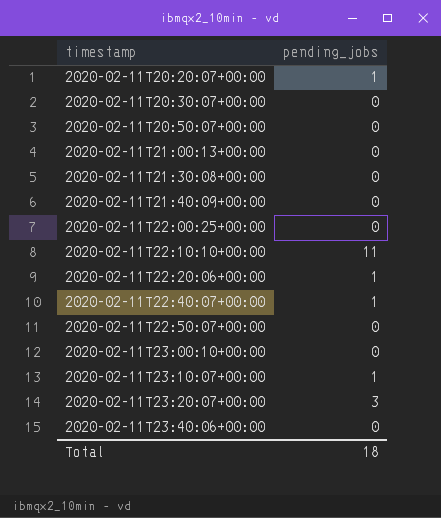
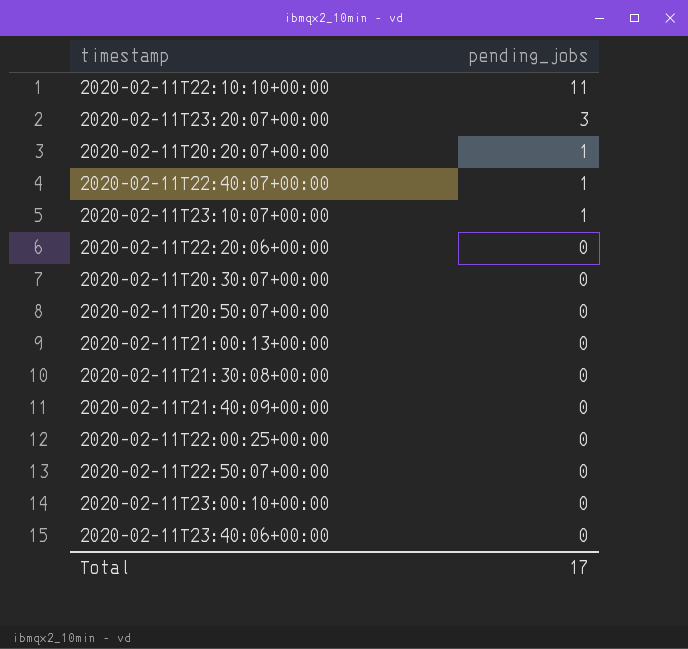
row order: timestamp ascending -> pending_jobs descending
2020-02-11T22:20:06+00:00 | pending_jobs: 1 -> 0
Total | pending_jobs: 18 -> 17

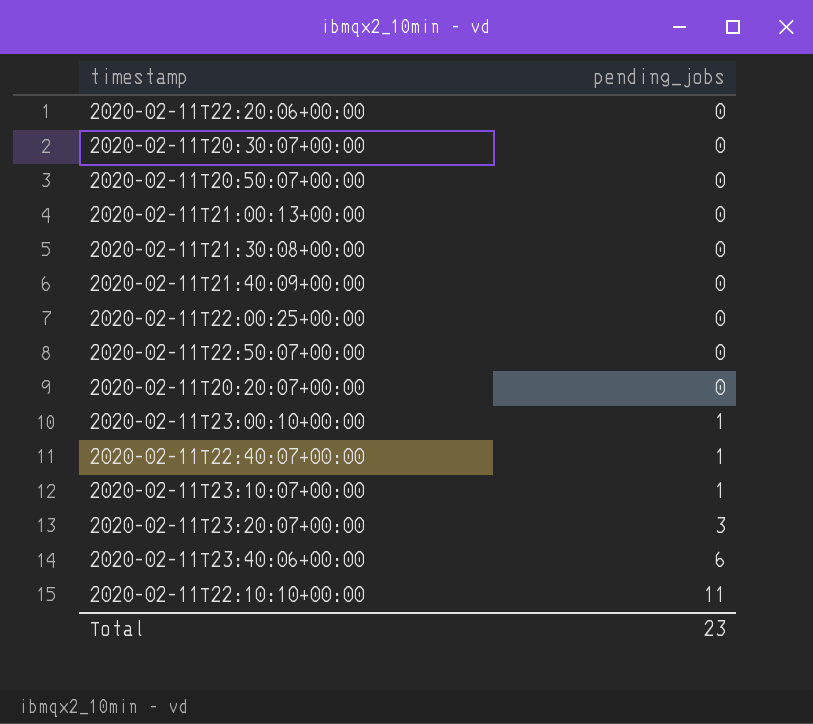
row order: pending_jobs descending -> pending_jobs ascending
2020-02-11T20:20:07+00:00 | pending_jobs: 1 -> 0
2020-02-11T23:00:10+00:00 | pending_jobs: 0 -> 1
2020-02-11T23:40:06+00:00 | pending_jobs: 0 -> 6
Total | pending_jobs: 17 -> 23

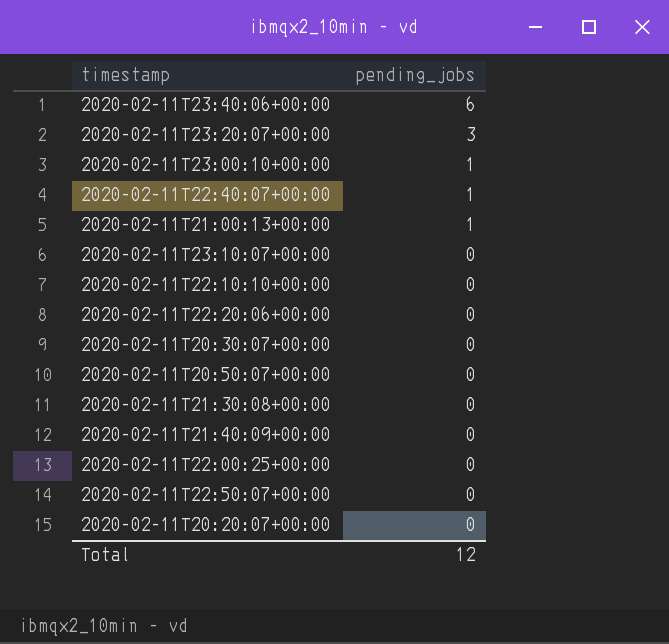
row order: pending_jobs ascending -> pending_jobs descending
2020-02-11T21:00:13+00:00 | pending_jobs: 0 -> 1
2020-02-11T23:10:07+00:00 | pending_jobs: 1 -> 0
2020-02-11T22:10:10+00:00 | pending_jobs: 11 -> 0
Total | pending_jobs: 23 -> 12

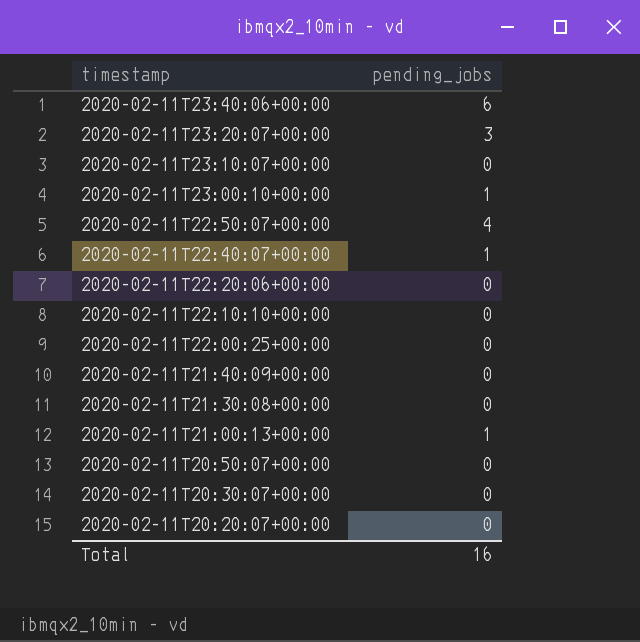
row order: pending_jobs descending -> timestamp descending
2020-02-11T22:50:07+00:00 | pending_jobs: 0 -> 4
Total | pending_jobs: 12 -> 16

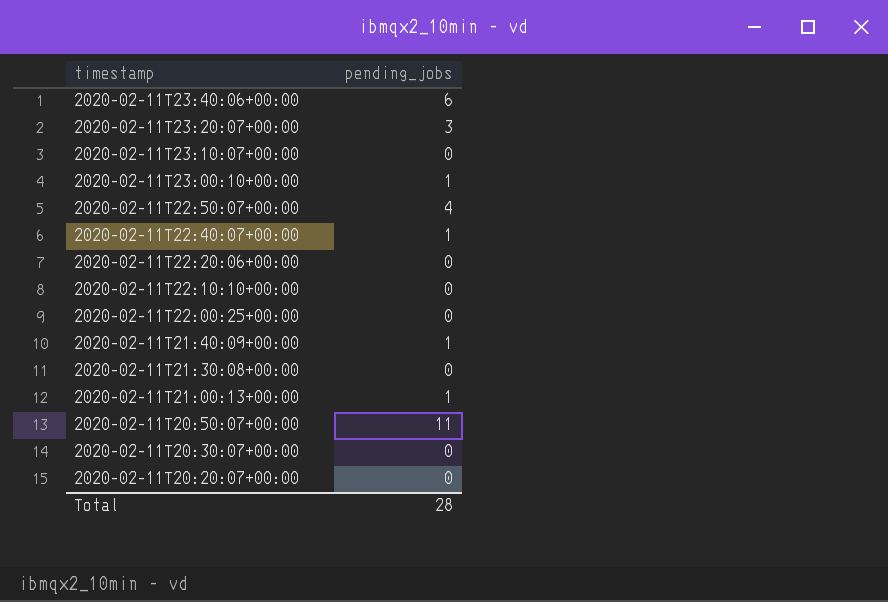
2020-02-11T21:40:09+00:00 | pending_jobs: 0 -> 1
2020-02-11T20:50:07+00:00 | pending_jobs: 0 -> 11
Total | pending_jobs: 16 -> 28

